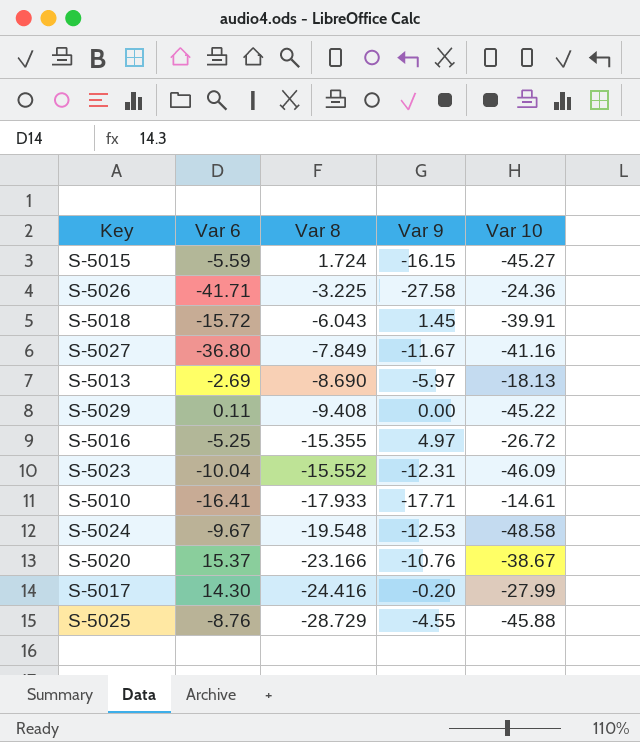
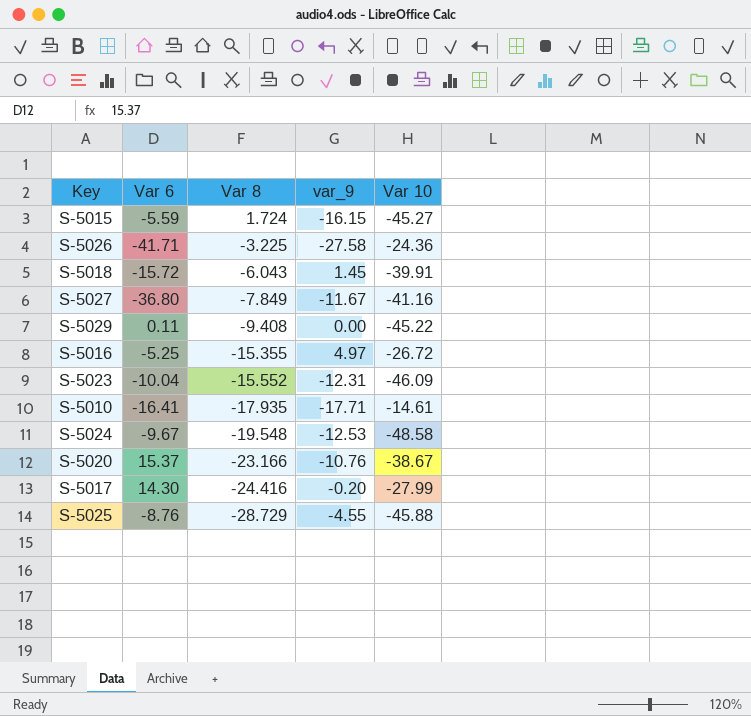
column name: Var 9 -> var_9
row S-5013: -2.69 | -8.690 | -5.97 | -18.13 -> none
S-5010 | Var 8: -17.933 -> -17.935

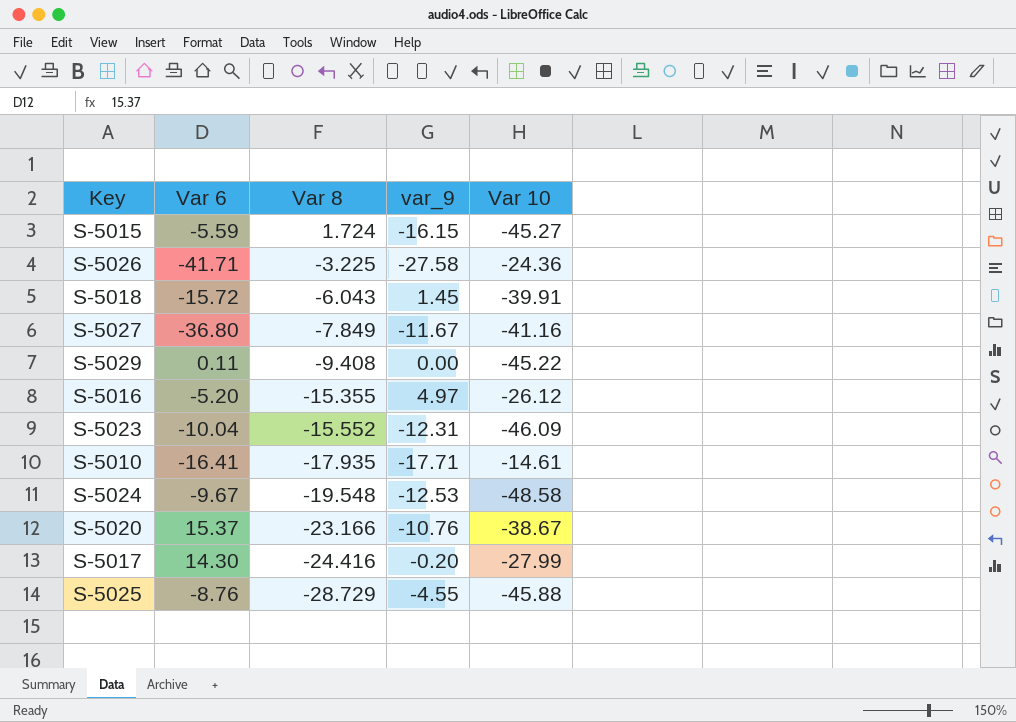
S-5016 | Var 6: -5.25 -> -5.20
S-5016 | Var 10: -26.72 -> -26.12

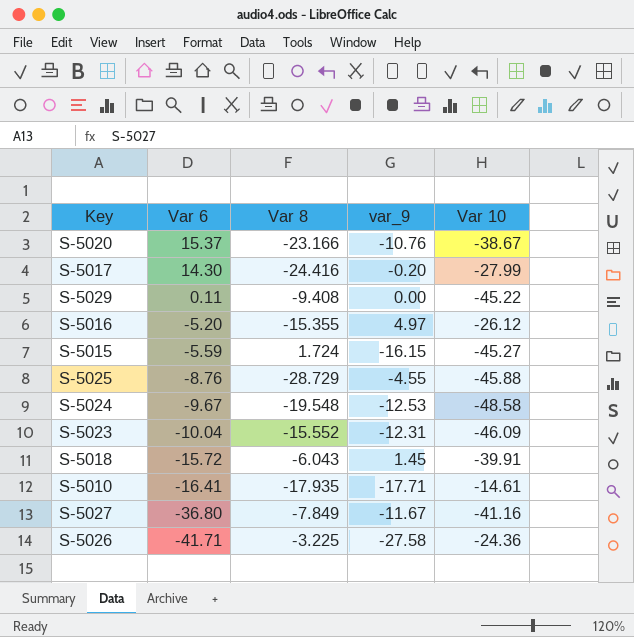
row order: Var 8 descending -> Var 6 descending

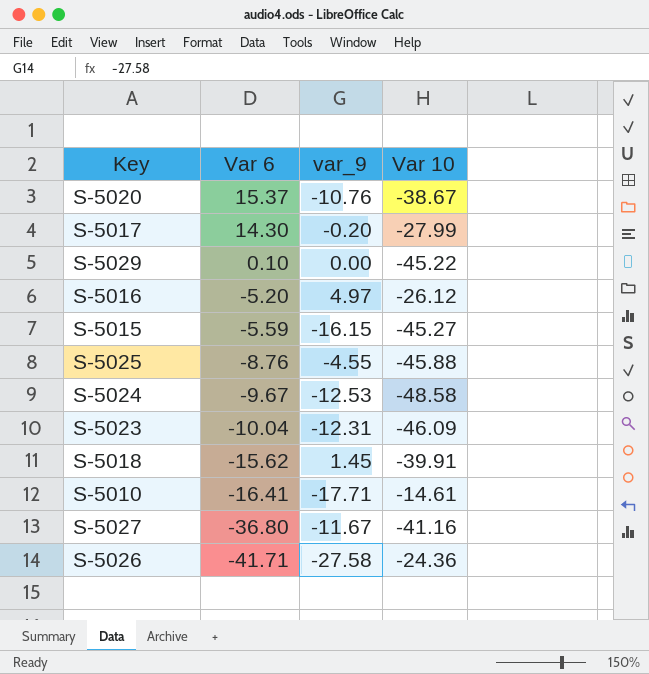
column Var 8 | position: 3 -> none
S-5029 | Var 6: 0.11 -> 0.10
S-5018 | Var 6: -15.72 -> -15.62

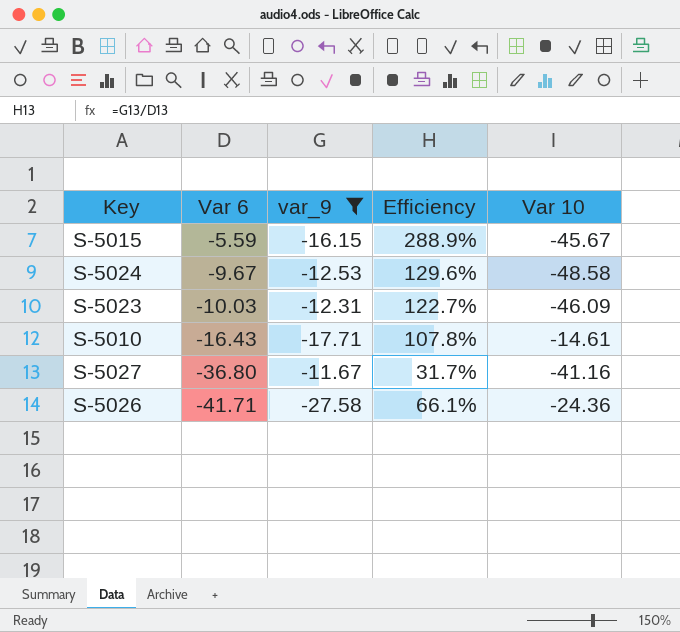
filter: none -> var_9 <= -11.67
column Efficiency | formula: none -> [var_9] / [Var 6]
S-5015 | Var 10: -45.27 -> -45.67
S-5023 | Var 6: -10.04 -> -10.03
S-5010 | Var 6: -16.41 -> -16.43

